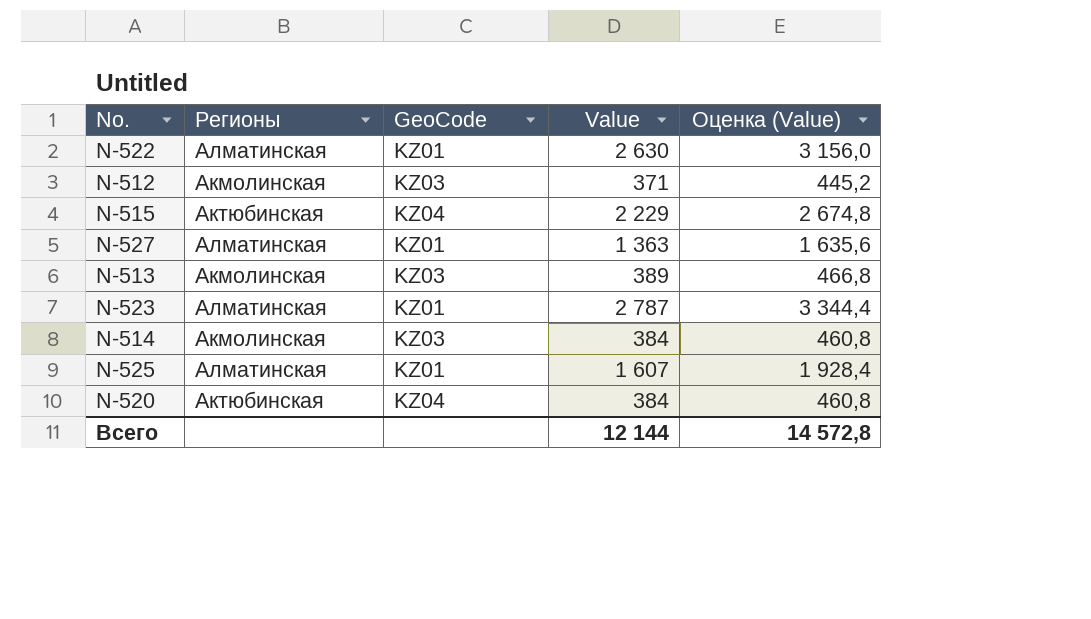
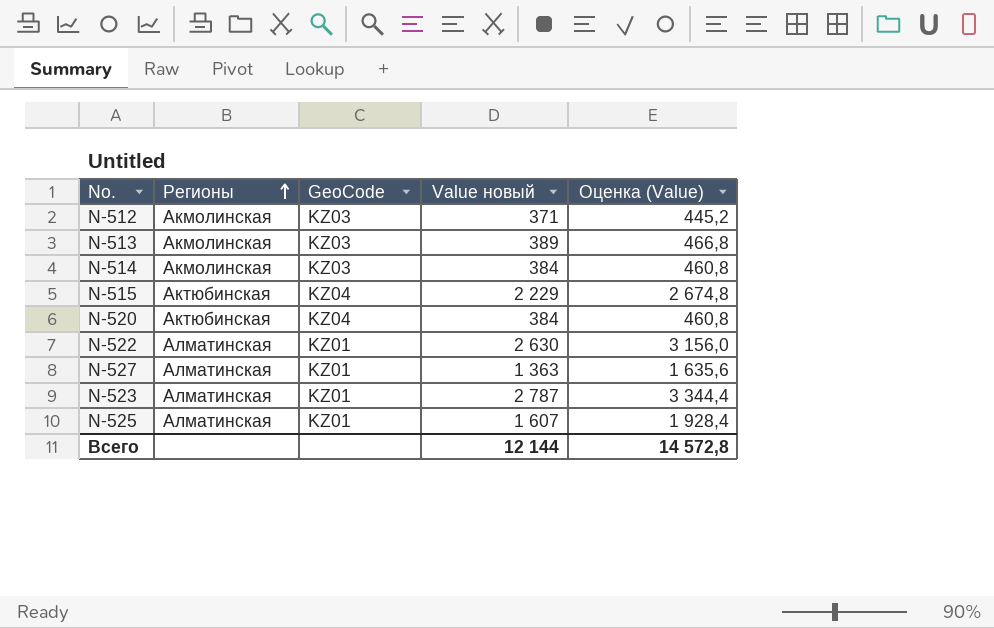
row order: none -> Регионы ascending
column name: Value -> Value новый

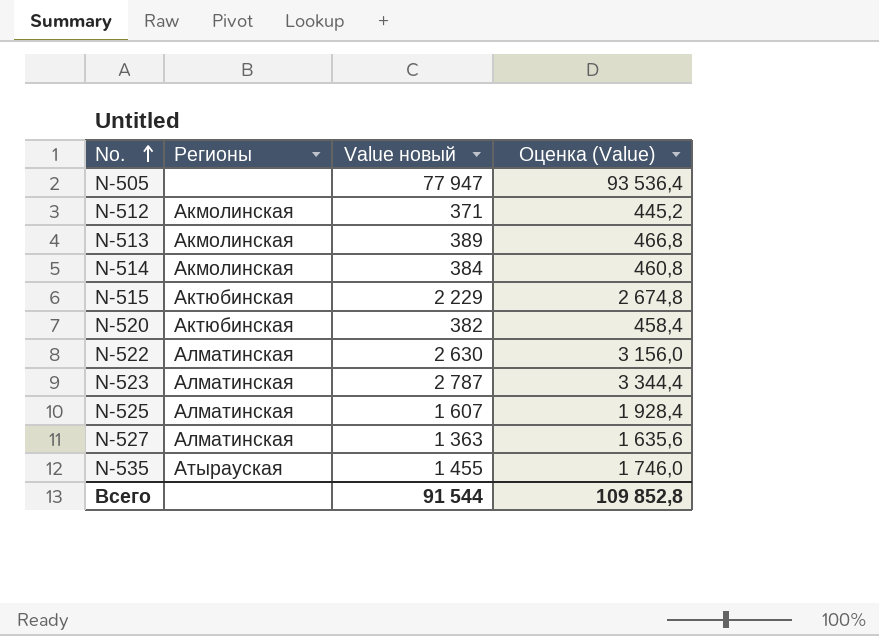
row order: Регионы ascending -> No. ascending
column GeoCode | position: 3 -> none
row N-505: none -> none | 77 947 | 93 536,4
N-520 | Value новый: 384 -> 382
N-520 | Оценка (Value): 460,8 -> 458,4
row N-535: none -> Атырауская | 1 455 | 1 746,0
Всего | Value новый: 12 144 -> 91 544
Всего | Оценка (Value): 14 572,8 -> 109 852,8

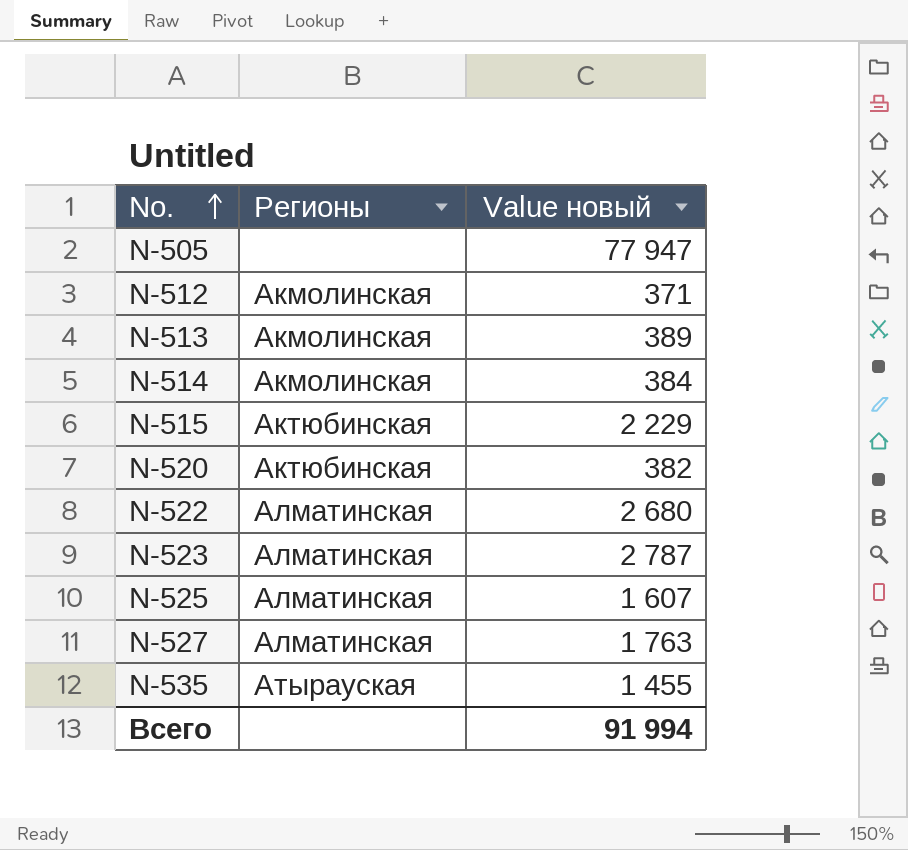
column Оценка (Value) | formula: [Value новый] * 1,2 -> none
N-522 | Value новый: 2 630 -> 2 680
N-527 | Value новый: 1 363 -> 1 763
Всего | Value новый: 91 544 -> 91 994

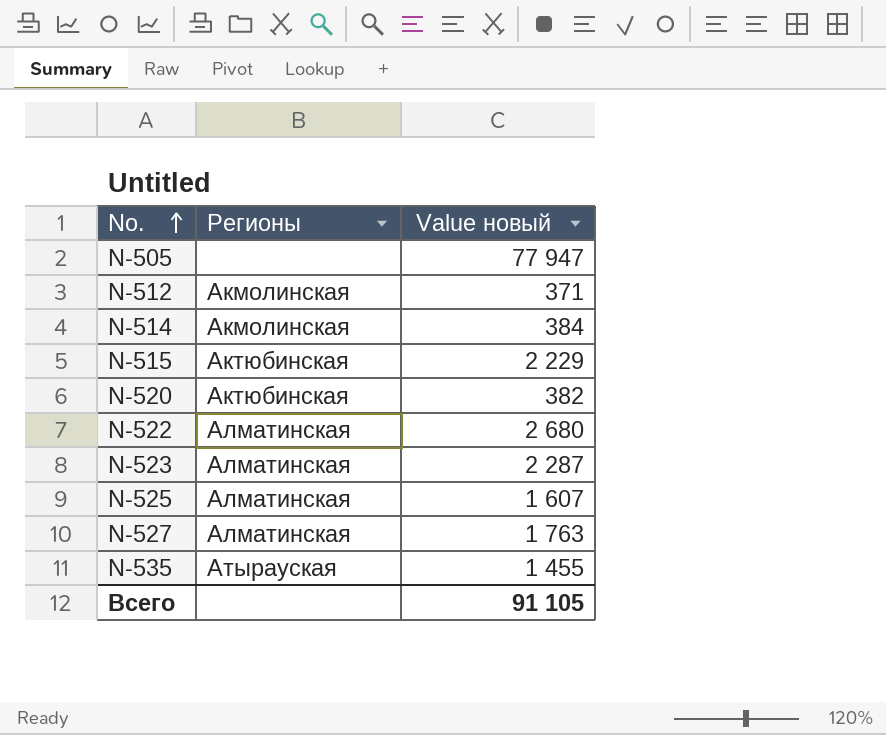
row N-513: Акмолинская | 389 -> none
N-523 | Value новый: 2 787 -> 2 287
Всего | Value новый: 91 994 -> 91 105

